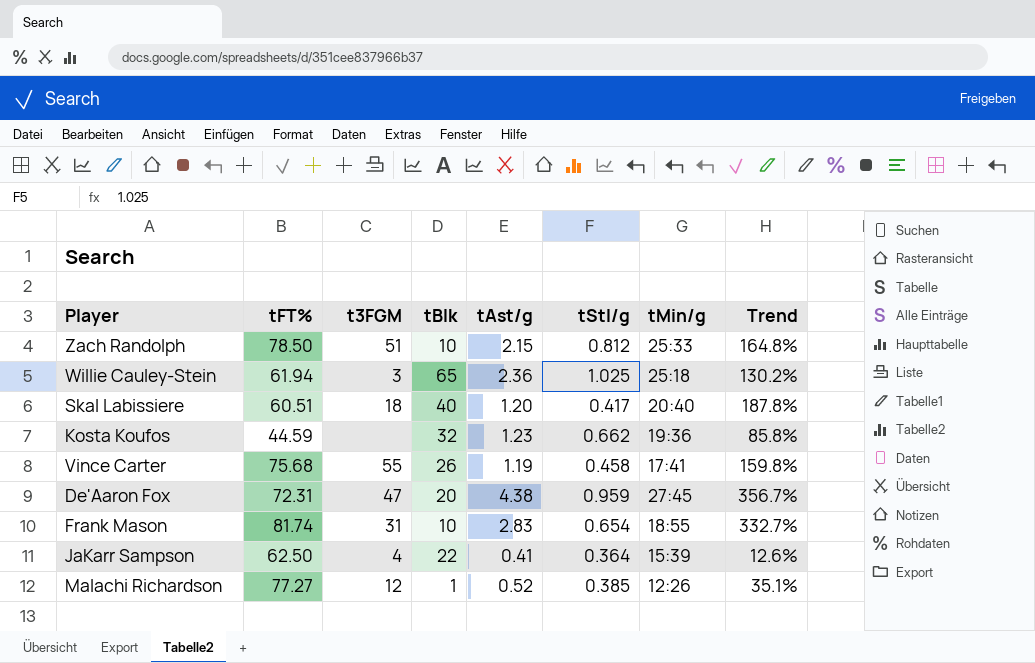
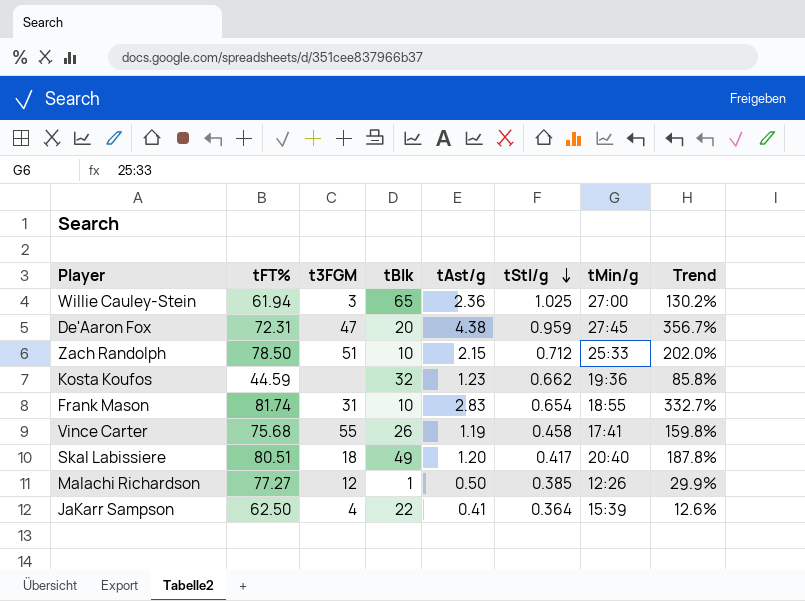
row order: none -> tStl/g descending
Willie Cauley-Stein | tMin/g: 25:18 -> 27:00
Zach Randolph | tStl/g: 0.812 -> 0.712
Zach Randolph | Trend: 164.8% -> 202.0%
Skal Labissiere | tFT%: 60.51 -> 80.51
Skal Labissiere | tBlk: 40 -> 49
Malachi Richardson | tAst/g: 0.52 -> 0.50
Malachi Richardson | Trend: 35.1% -> 29.9%

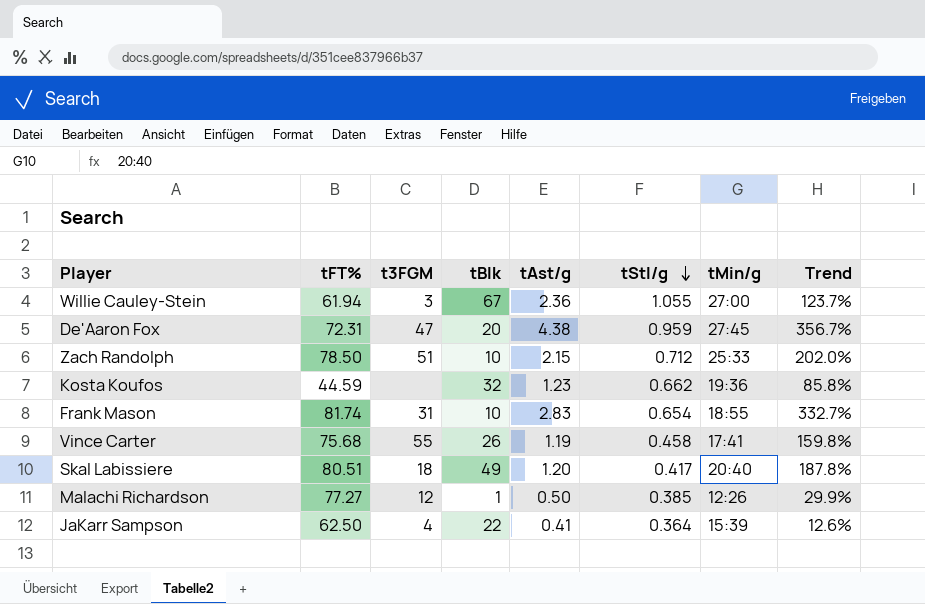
Willie Cauley-Stein | tBlk: 65 -> 67
Willie Cauley-Stein | tStl/g: 1.025 -> 1.055
Willie Cauley-Stein | Trend: 130.2% -> 123.7%

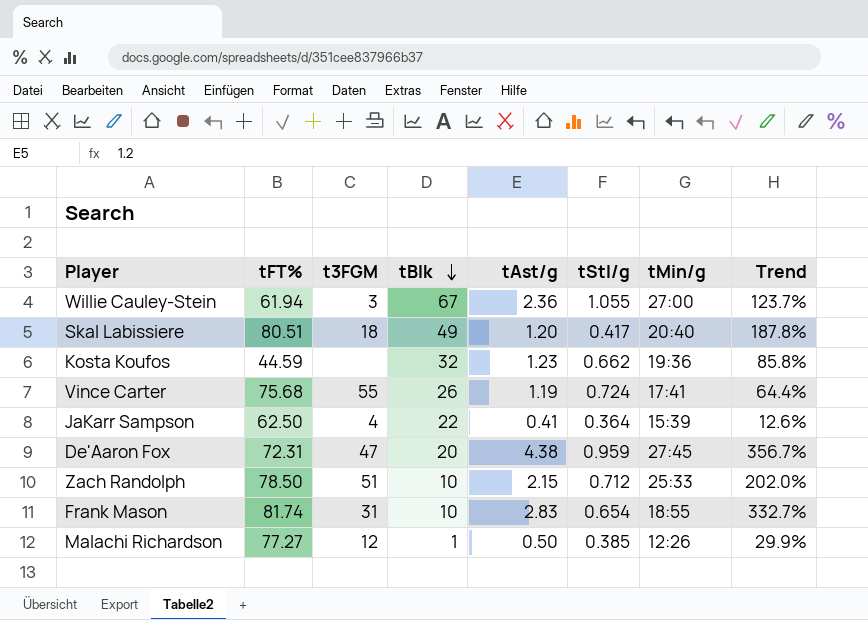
row order: tStl/g descending -> tBlk descending
Vince Carter | tStl/g: 0.458 -> 0.724
Vince Carter | Trend: 159.8% -> 64.4%

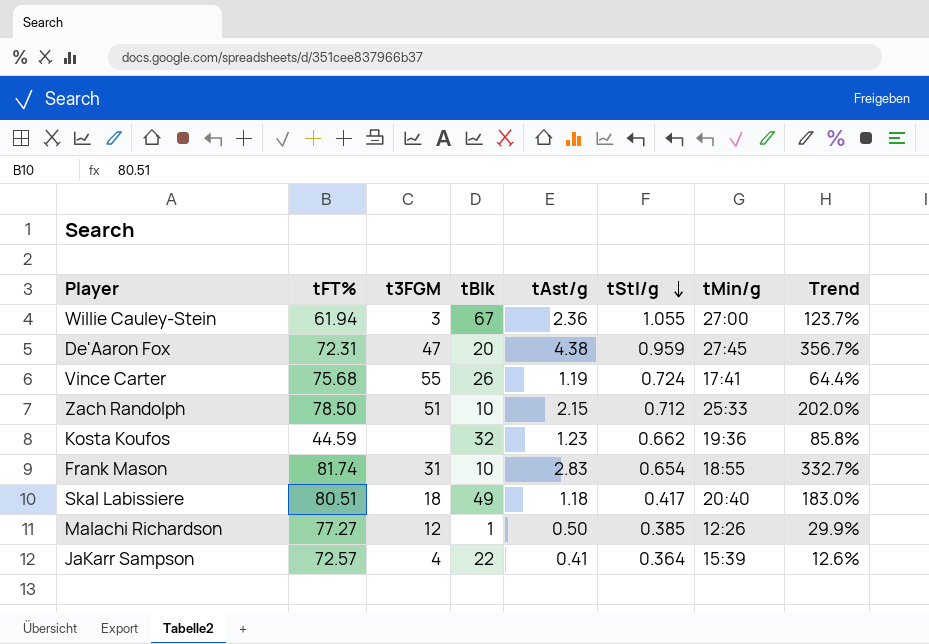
row order: tBlk descending -> tStl/g descending
Skal Labissiere | tAst/g: 1.20 -> 1.18
Skal Labissiere | Trend: 187.8% -> 183.0%
JaKarr Sampson | tFT%: 62.50 -> 72.57

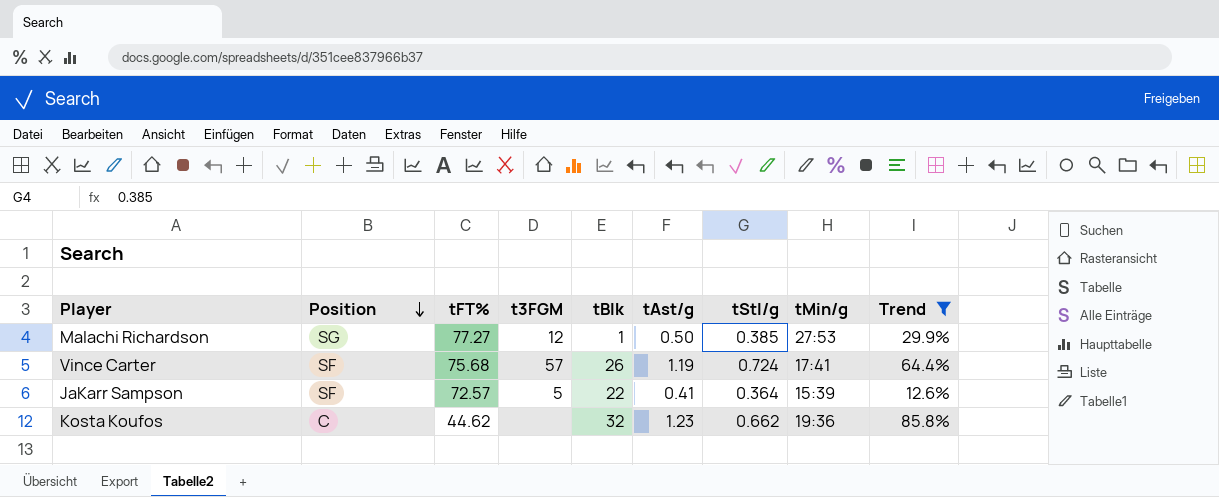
filter: none -> Trend <= 85.8%
row order: tStl/g descending -> Position descending
column Position | position: none -> 2
Malachi Richardson | tMin/g: 12:26 -> 27:53
Vince Carter | t3FGM: 55 -> 57
JaKarr Sampson | t3FGM: 4 -> 5
Kosta Koufos | tFT%: 44.59 -> 44.62

